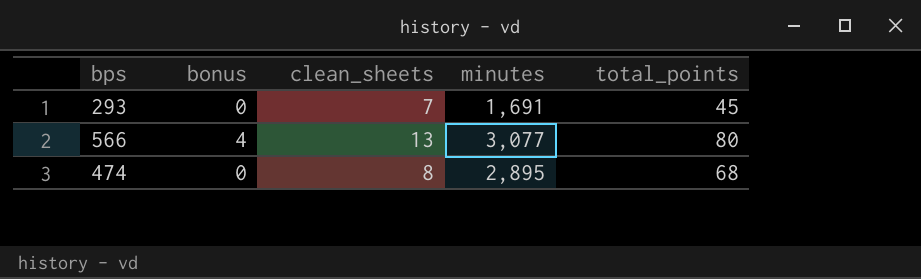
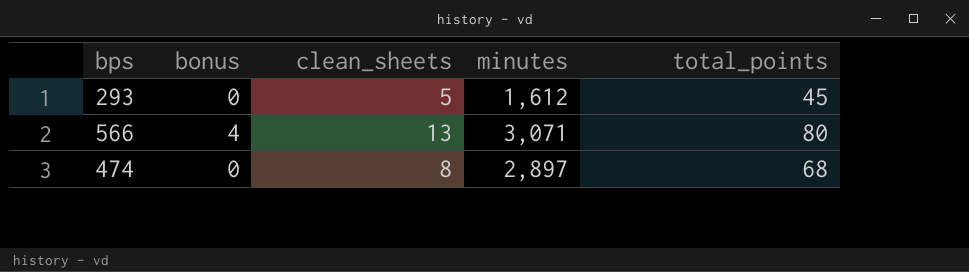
293 | clean_sheets: 7 -> 5
293 | minutes: 1,691 -> 1,612
566 | minutes: 3,077 -> 3,071
474 | minutes: 2,895 -> 2,897

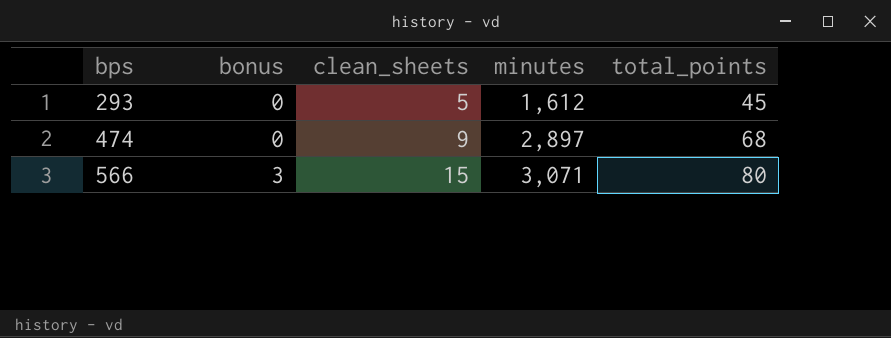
row order: none -> bps ascending
474 | clean_sheets: 8 -> 9
566 | bonus: 4 -> 3
566 | clean_sheets: 13 -> 15

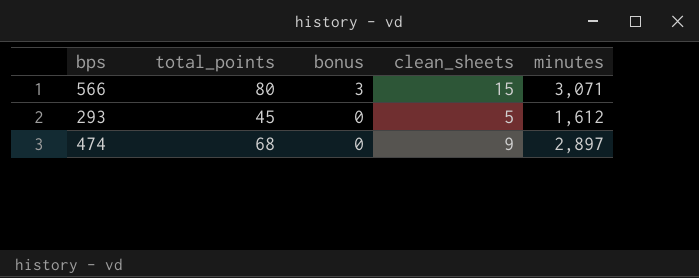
row order: bps ascending -> bonus descending
column total_points | position: 5 -> 2

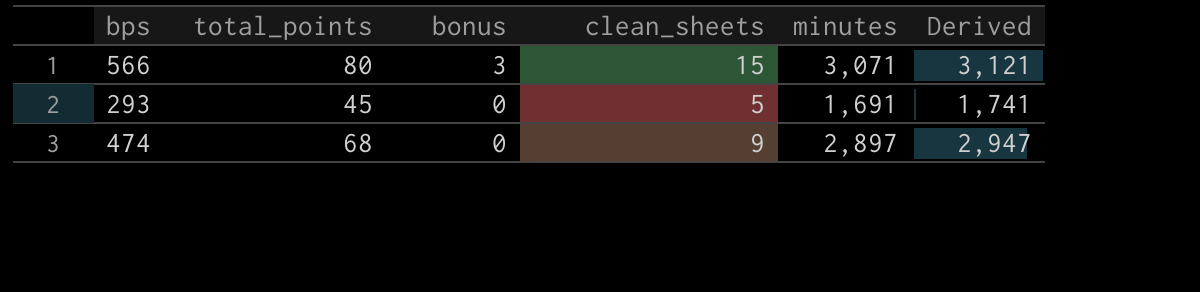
column Derived | formula: none -> [minutes] + 50
293 | minutes: 1,612 -> 1,691

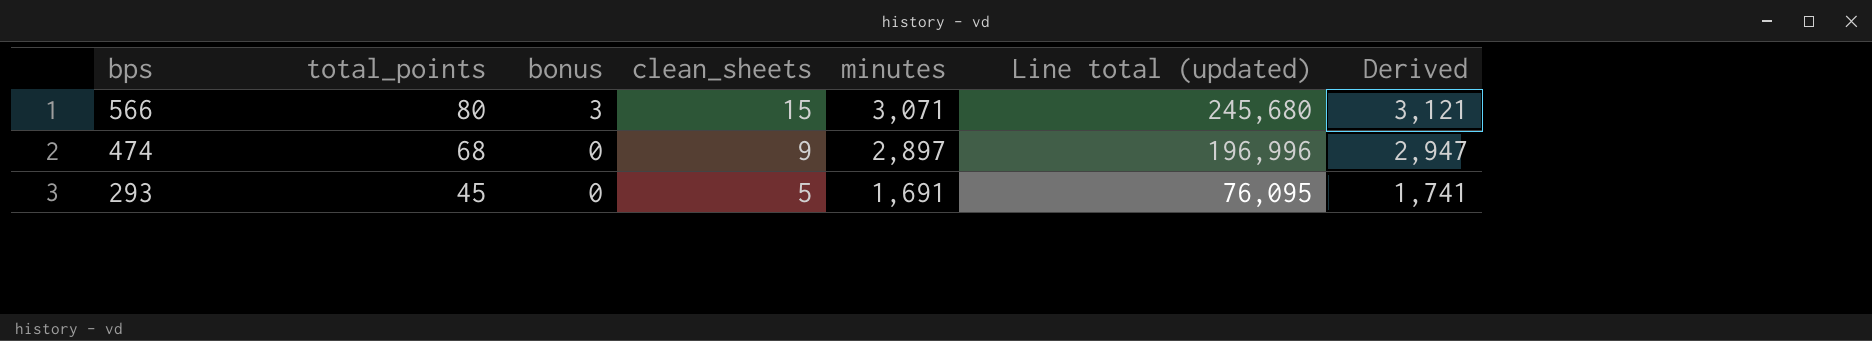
row order: bonus descending -> bps descending
column Line total (updated) | formula: none -> [total_points] * [minutes]

